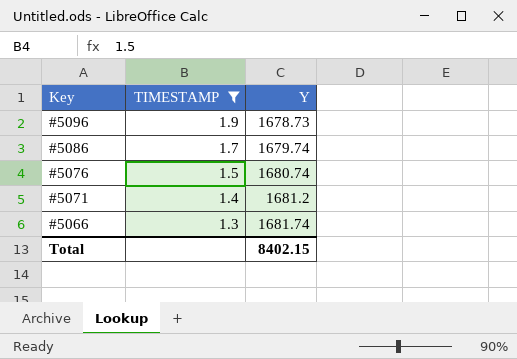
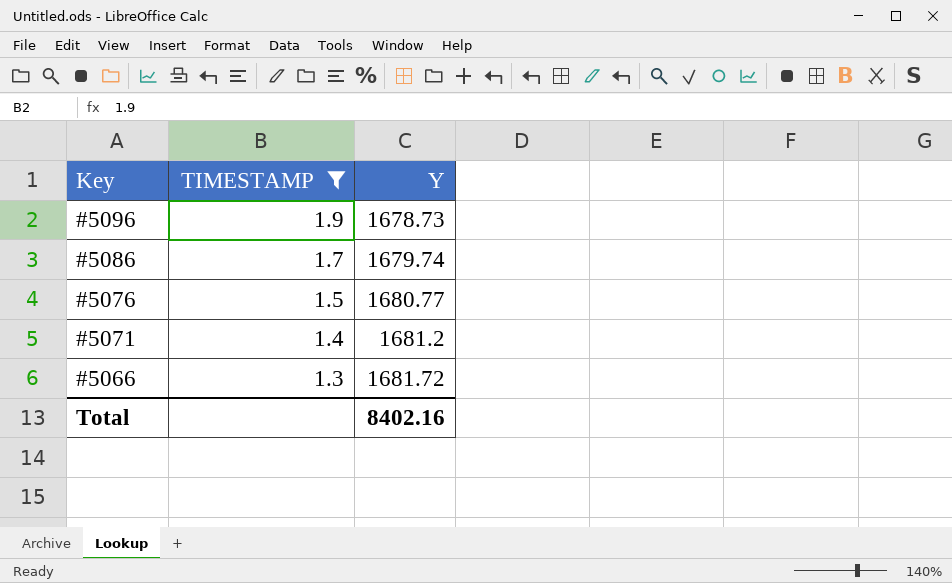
#5076 | Y: 1680.74 -> 1680.77
#5066 | Y: 1681.74 -> 1681.72
Total | Y: 8402.15 -> 8402.16

